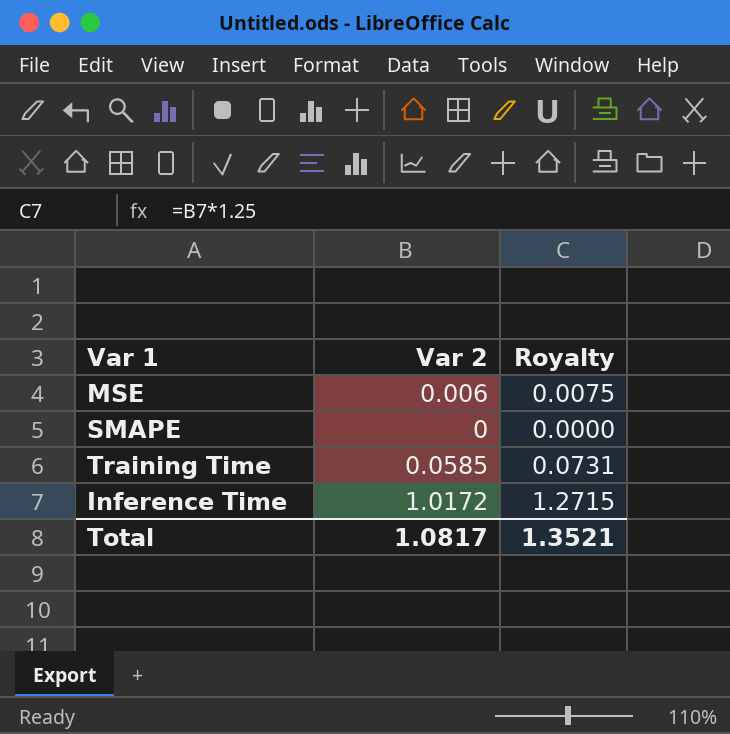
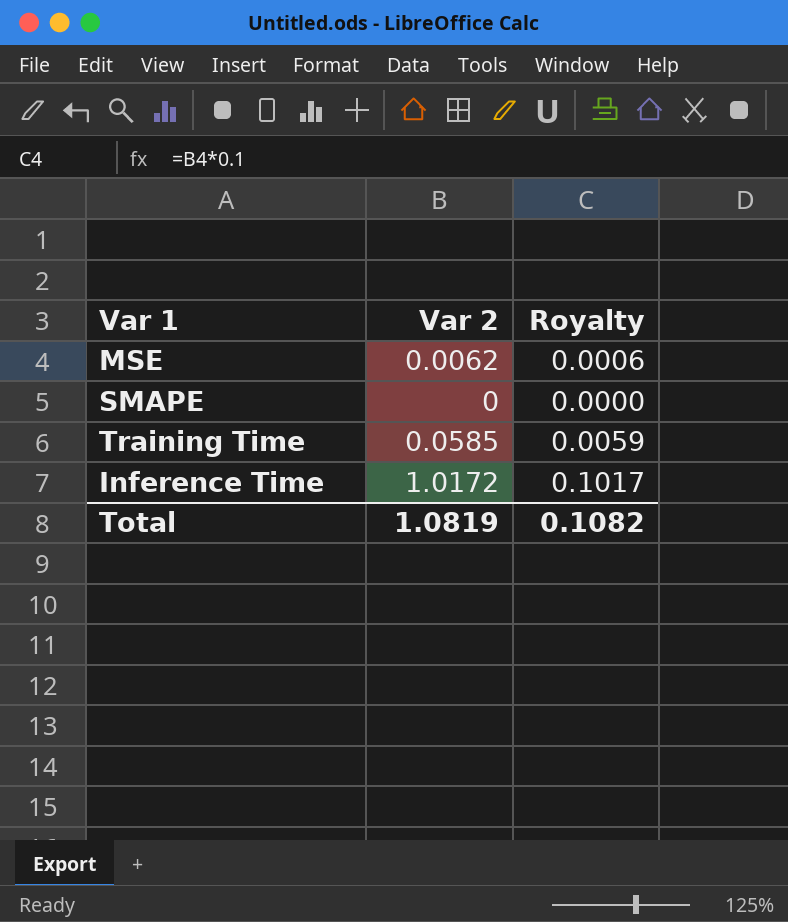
column Royalty | formula: [Var 2] * 1.25 -> [Var 2] * 0.1
MSE | Var 2: 0.006 -> 0.0062
Total | Var 2: 1.0817 -> 1.0819
Total | Royalty: 1.3521 -> 0.1082

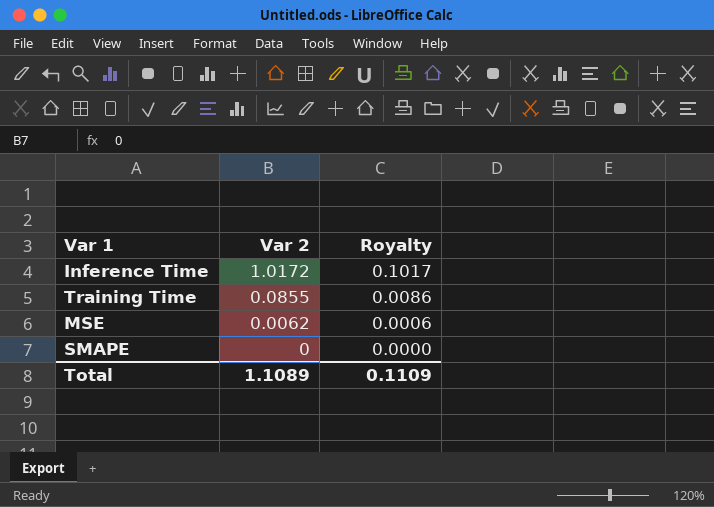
row order: none -> Var 2 descending
Training Time | Var 2: 0.0585 -> 0.0855
Training Time | Royalty: 0.0059 -> 0.0086
Total | Var 2: 1.0819 -> 1.1089
Total | Royalty: 0.1082 -> 0.1109

